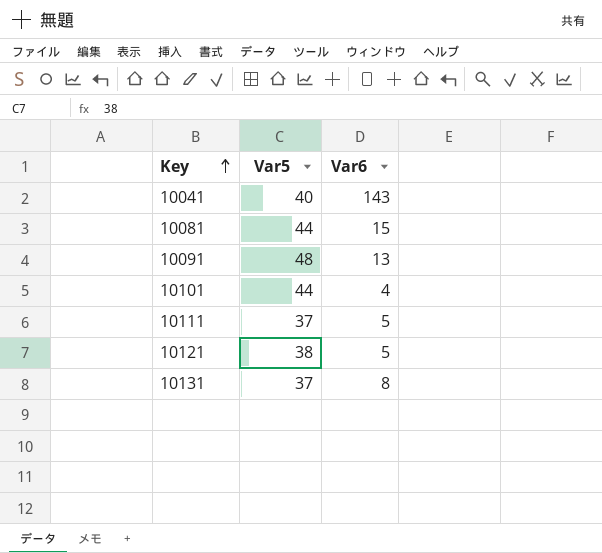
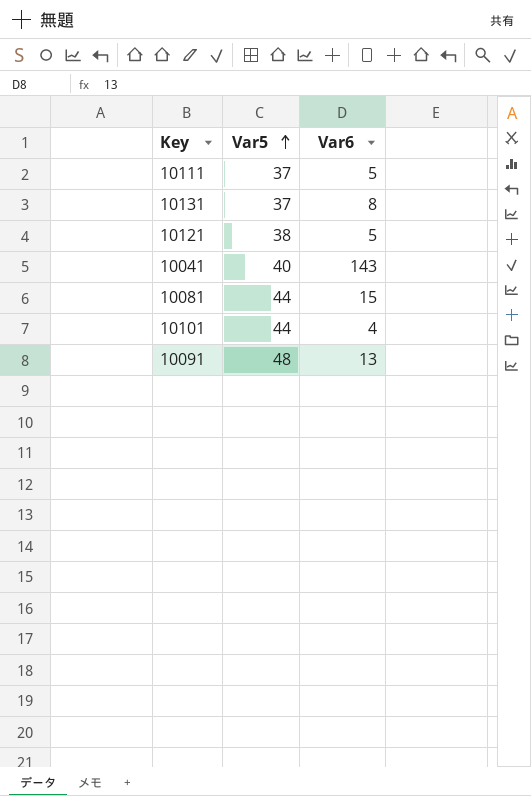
row order: Key ascending -> Var5 ascending

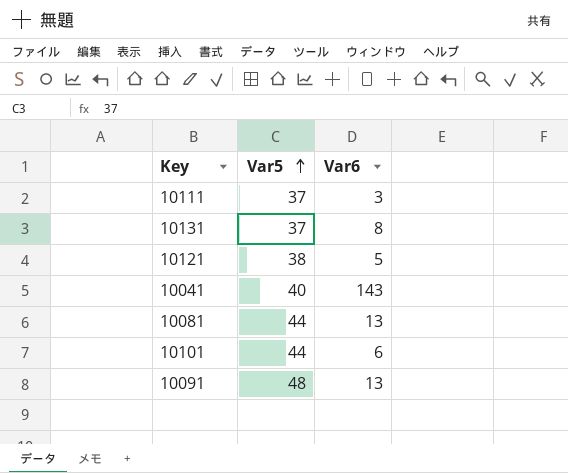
10111 | Var6: 5 -> 3
10081 | Var6: 15 -> 13
10101 | Var6: 4 -> 6

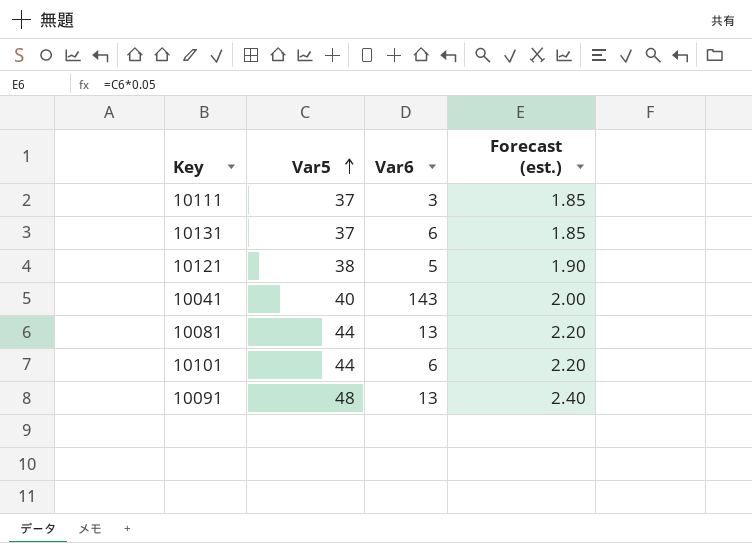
column Forecast (est.) | formula: none -> [Var5] * 0.05
10131 | Var6: 8 -> 6

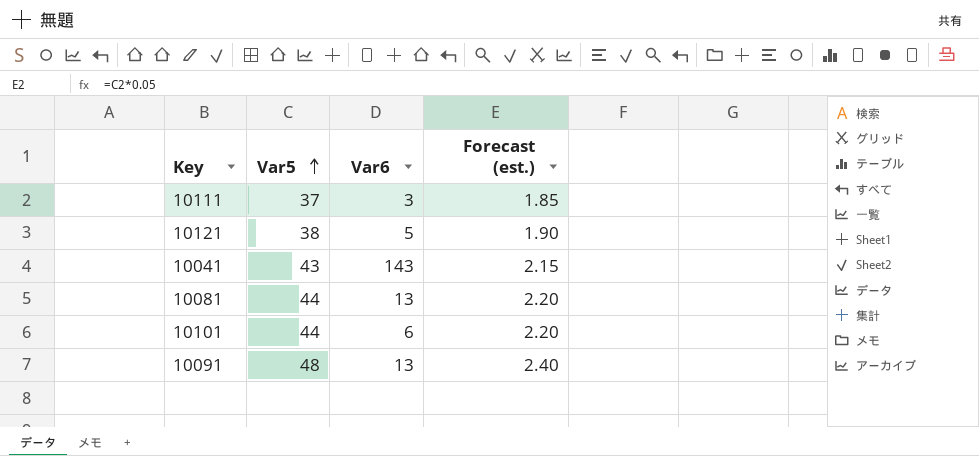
row 10131: 37 | 6 | 1.85 -> none
10041 | Var5: 40 -> 43
10041 | Forecast (est.): 2.00 -> 2.15

